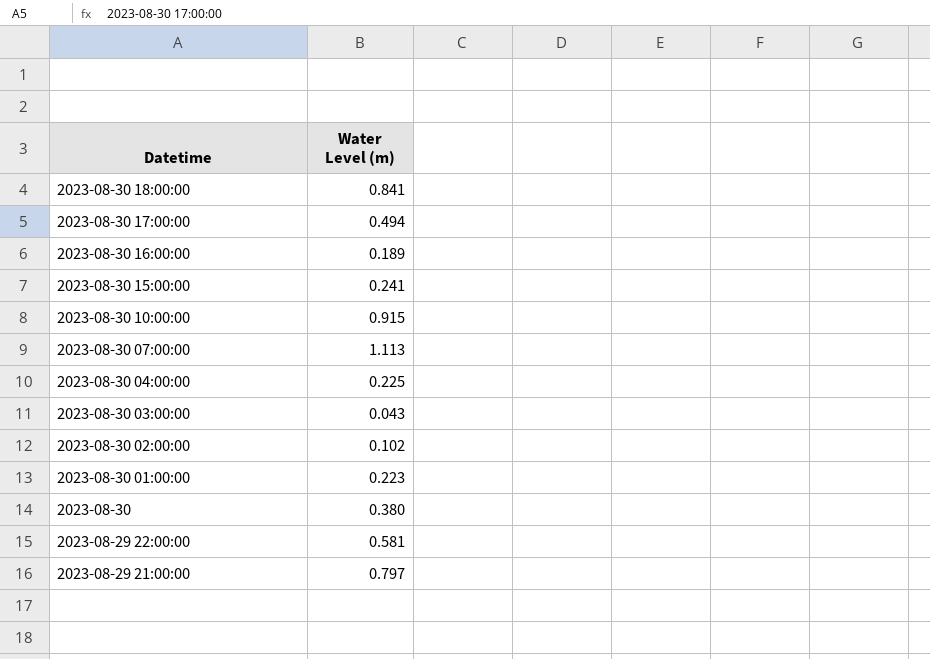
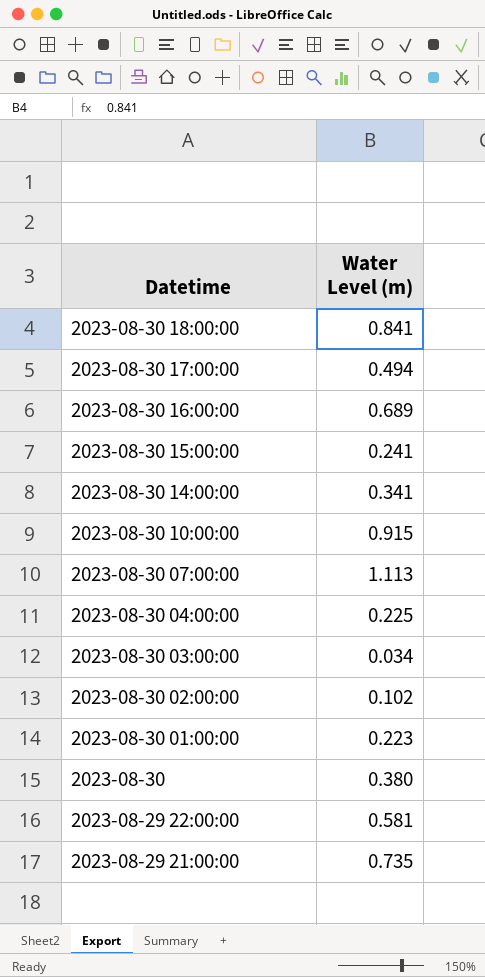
2023-08-30 16:00:00 | Water Level (m): 0.189 -> 0.689
row 2023-08-30 14:00:00: none -> 0.341
2023-08-30 03:00:00 | Water Level (m): 0.043 -> 0.034
2023-08-29 21:00:00 | Water Level (m): 0.797 -> 0.735

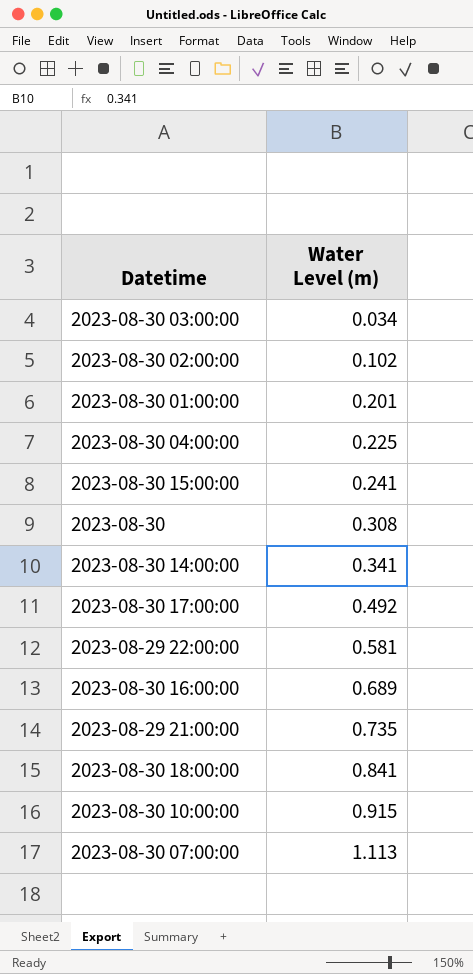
row order: Datetime descending -> Water Level (m) ascending
2023-08-30 01:00:00 | Water Level (m): 0.223 -> 0.201
2023-08-30 | Water Level (m): 0.380 -> 0.308
2023-08-30 17:00:00 | Water Level (m): 0.494 -> 0.492

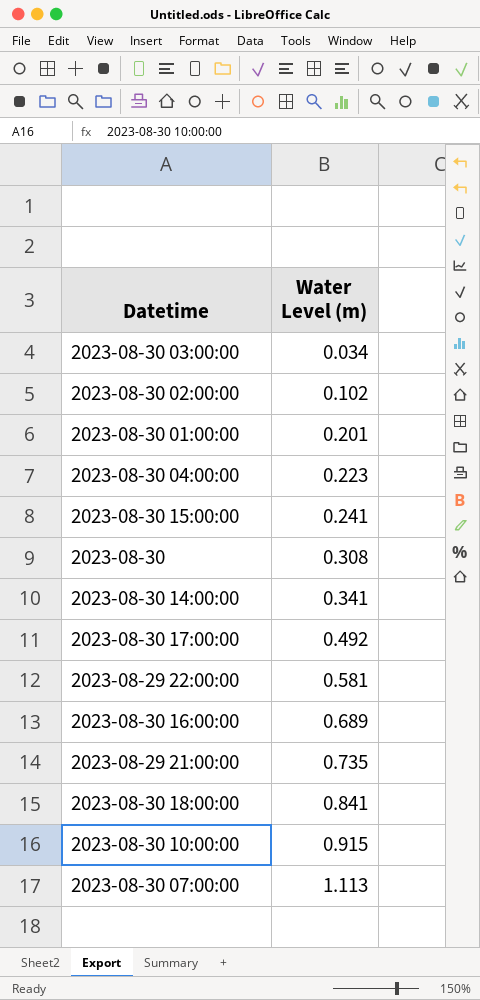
2023-08-30 04:00:00 | Water Level (m): 0.225 -> 0.223

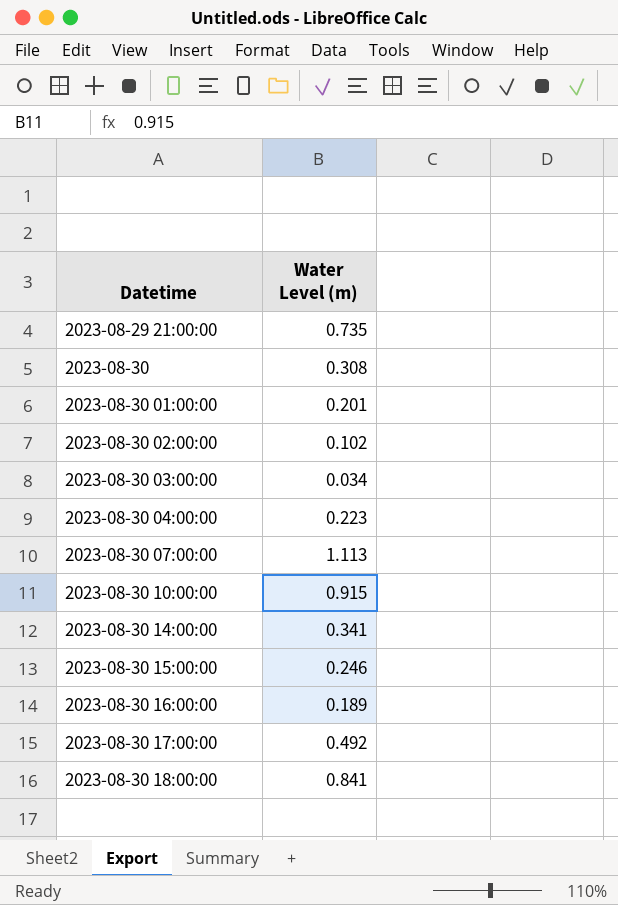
row order: Water Level (m) ascending -> Datetime ascending
row 2023-08-29 22:00:00: 0.581 -> none
2023-08-30 15:00:00 | Water Level (m): 0.241 -> 0.246
2023-08-30 16:00:00 | Water Level (m): 0.689 -> 0.189

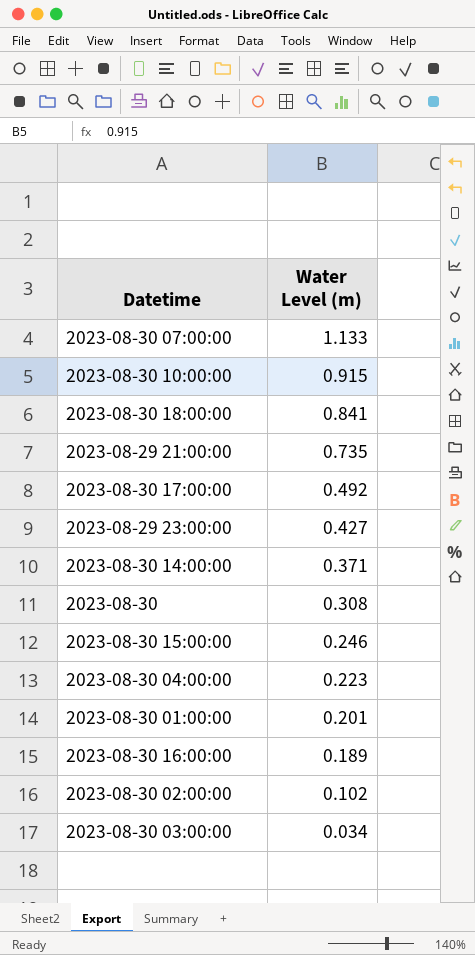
row order: Datetime ascending -> Water Level (m) descending
2023-08-30 07:00:00 | Water Level (m): 1.113 -> 1.133
row 2023-08-29 23:00:00: none -> 0.427
2023-08-30 14:00:00 | Water Level (m): 0.341 -> 0.371

